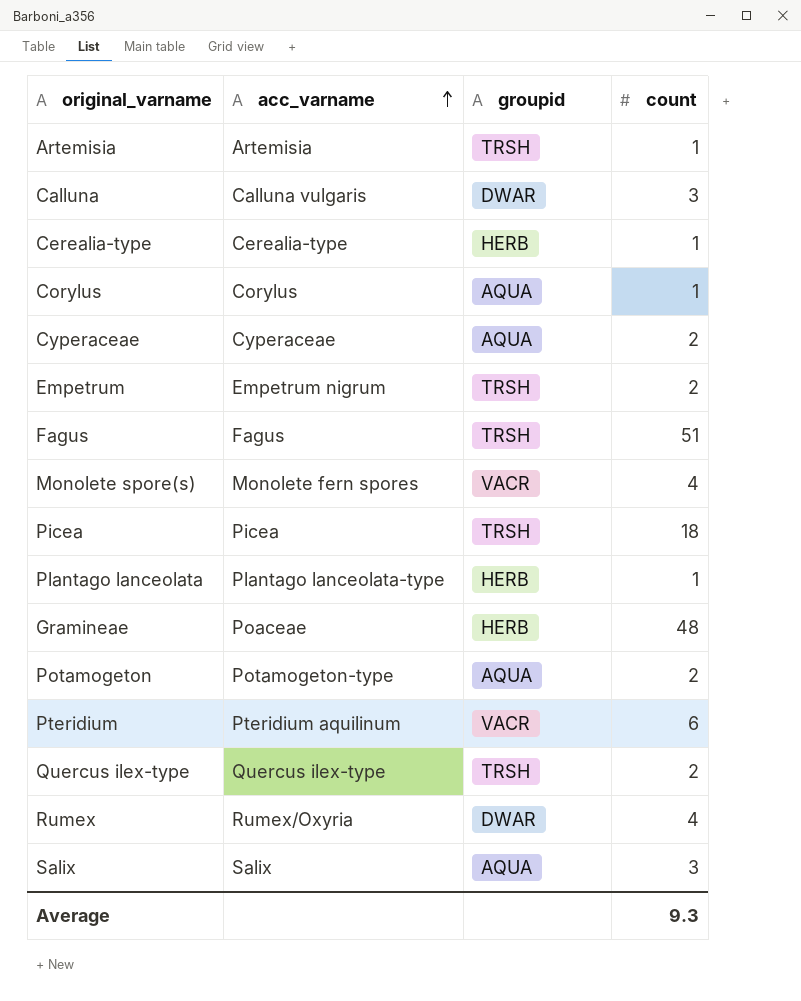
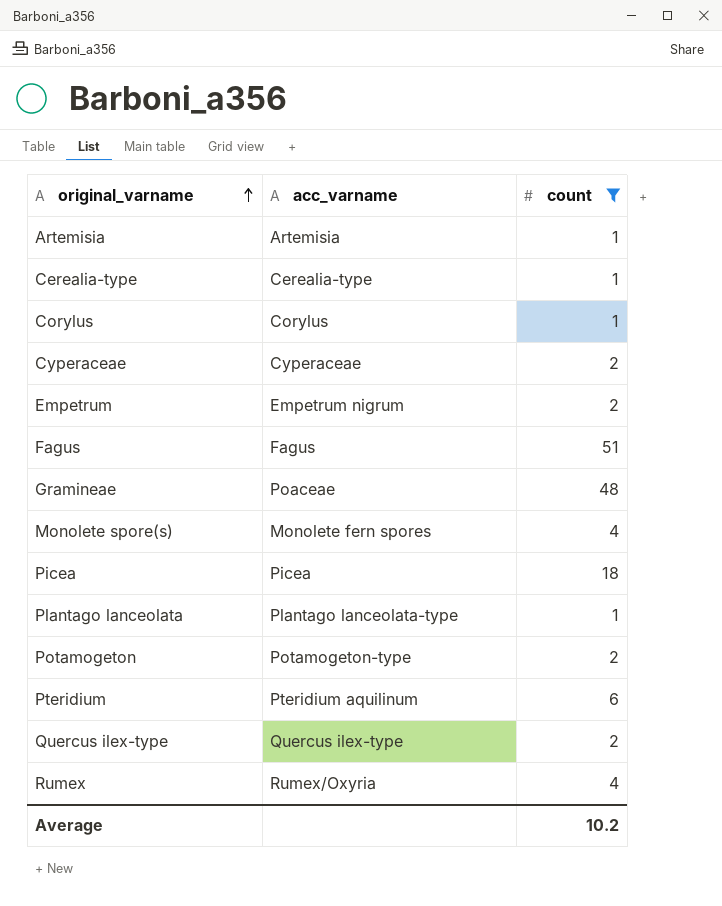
filter: none -> count != 3
row order: acc_varname ascending -> original_varname ascending
column groupid | position: 3 -> none
Average | count: 9.3 -> 10.2

